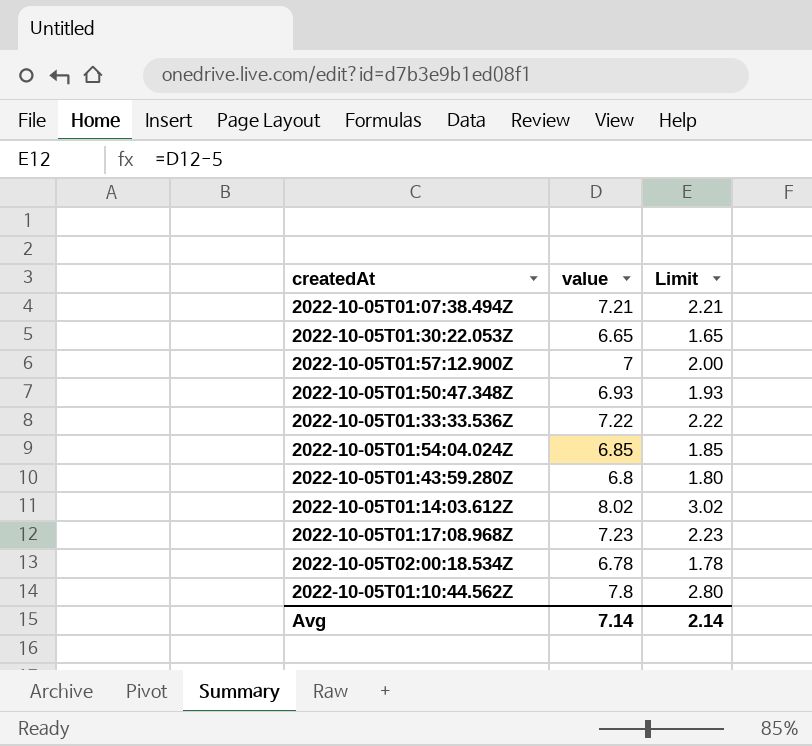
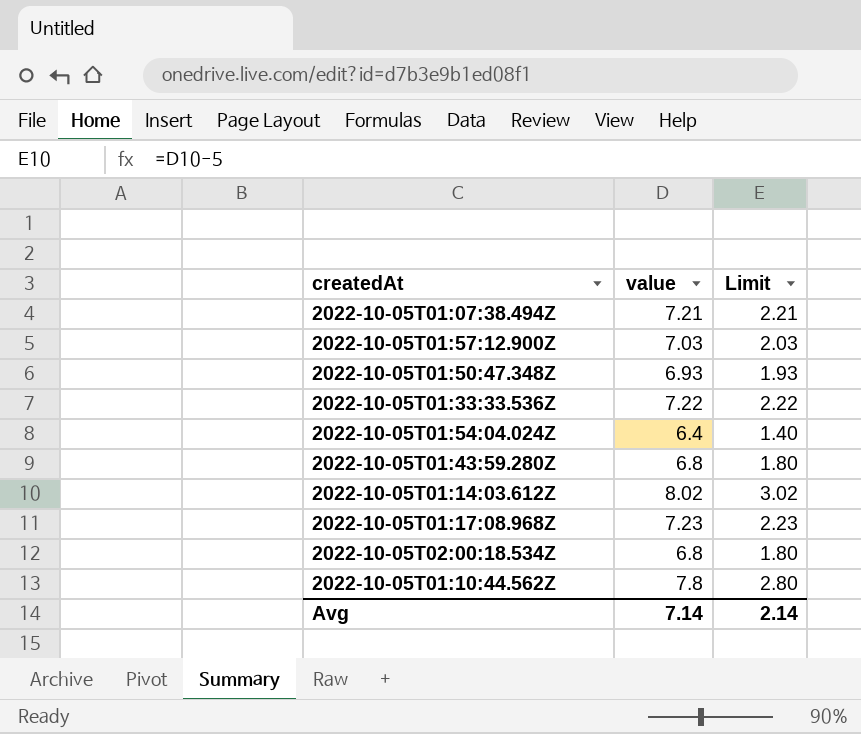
row 2022-10-05T01:30:22.053Z: 6.65 | 1.65 -> none
2022-10-05T01:57:12.900Z | value: 7 -> 7.03
2022-10-05T01:57:12.900Z | Limit: 2.00 -> 2.03
2022-10-05T01:54:04.024Z | value: 6.85 -> 6.4
2022-10-05T01:54:04.024Z | Limit: 1.85 -> 1.40
2022-10-05T02:00:18.534Z | value: 6.78 -> 6.8
2022-10-05T02:00:18.534Z | Limit: 1.78 -> 1.80

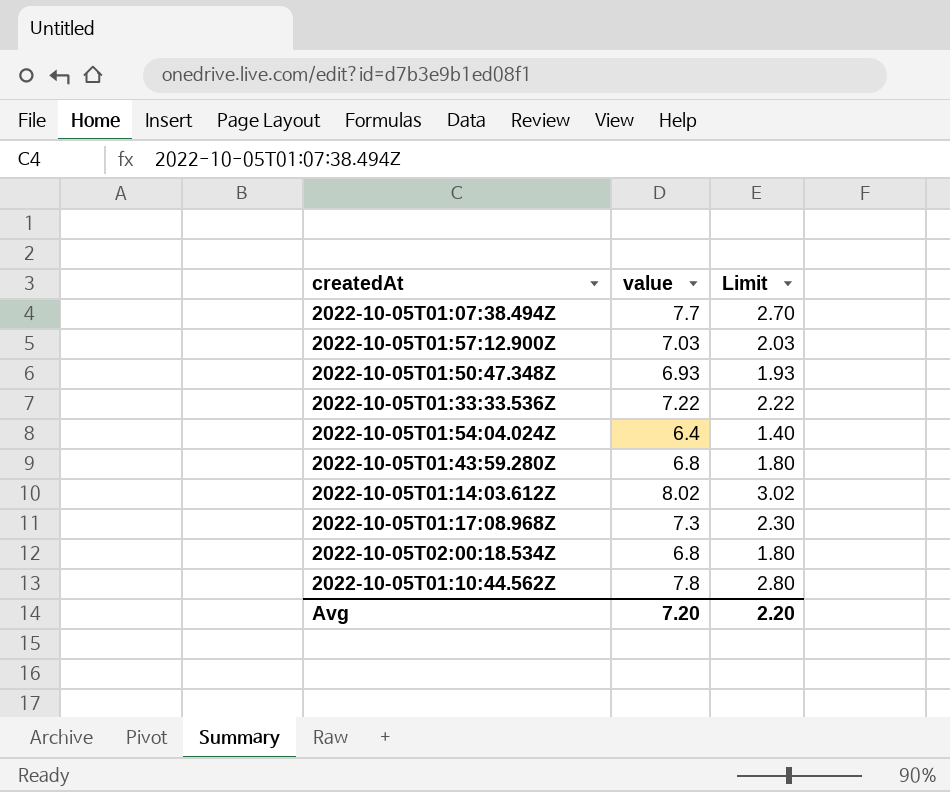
2022-10-05T01:07:38.494Z | value: 7.21 -> 7.7
2022-10-05T01:07:38.494Z | Limit: 2.21 -> 2.70
2022-10-05T01:17:08.968Z | value: 7.23 -> 7.3
2022-10-05T01:17:08.968Z | Limit: 2.23 -> 2.30
Avg | value: 7.14 -> 7.20
Avg | Limit: 2.14 -> 2.20

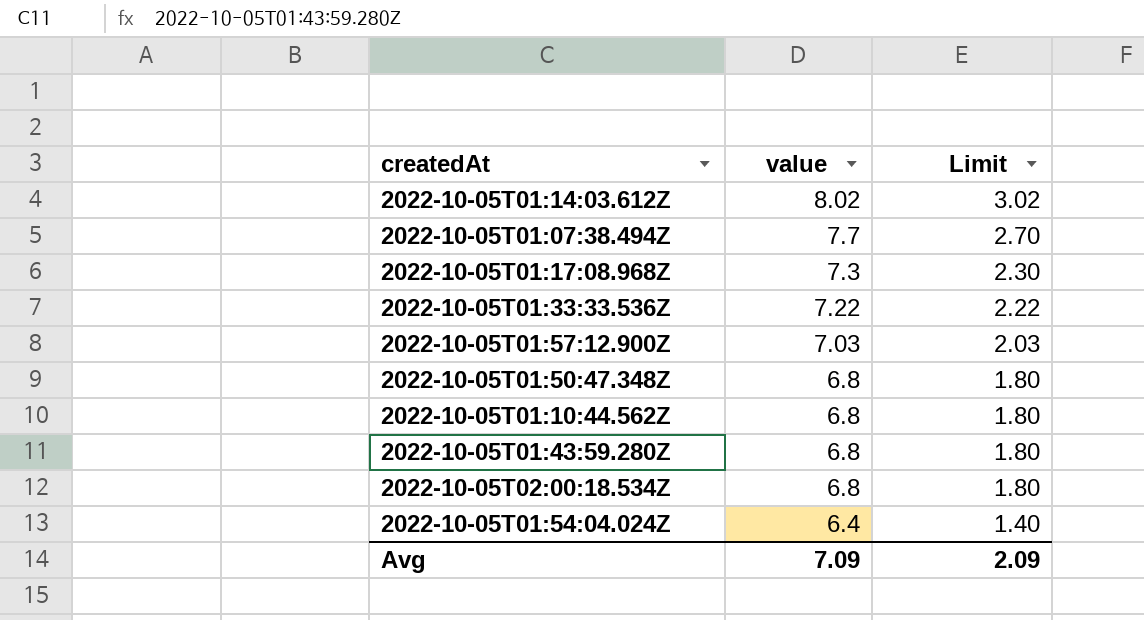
row order: none -> value descending
2022-10-05T01:50:47.348Z | value: 6.93 -> 6.8
2022-10-05T01:50:47.348Z | Limit: 1.93 -> 1.80
2022-10-05T01:10:44.562Z | value: 7.8 -> 6.8
2022-10-05T01:10:44.562Z | Limit: 2.80 -> 1.80
Avg | value: 7.20 -> 7.09
Avg | Limit: 2.20 -> 2.09

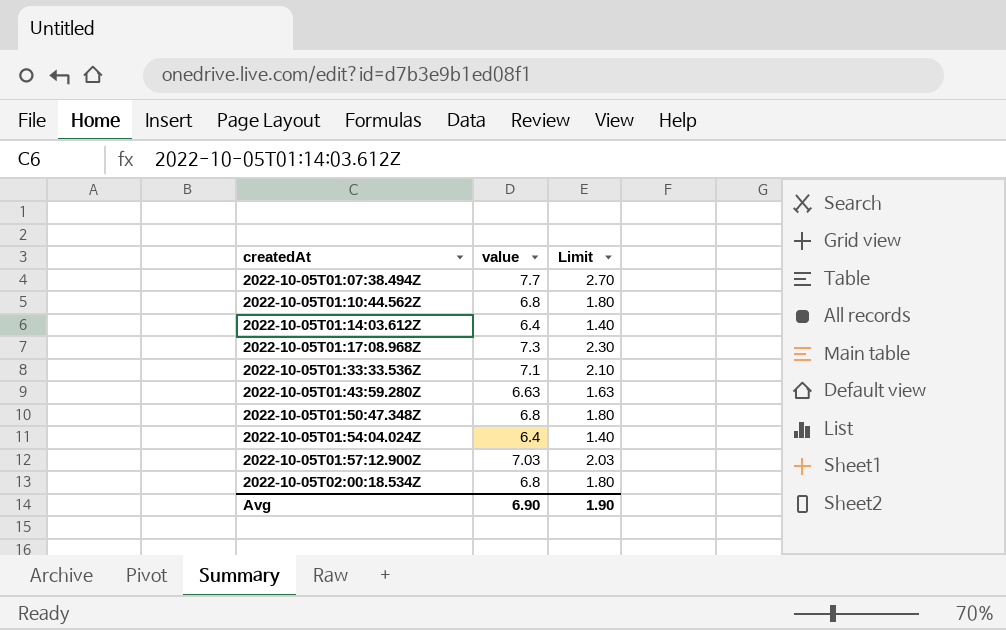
row order: value descending -> createdAt ascending
2022-10-05T01:14:03.612Z | value: 8.02 -> 6.4
2022-10-05T01:14:03.612Z | Limit: 3.02 -> 1.40
2022-10-05T01:33:33.536Z | value: 7.22 -> 7.1
2022-10-05T01:33:33.536Z | Limit: 2.22 -> 2.10
2022-10-05T01:43:59.280Z | value: 6.8 -> 6.63
2022-10-05T01:43:59.280Z | Limit: 1.80 -> 1.63
Avg | value: 7.09 -> 6.90
Avg | Limit: 2.09 -> 1.90

